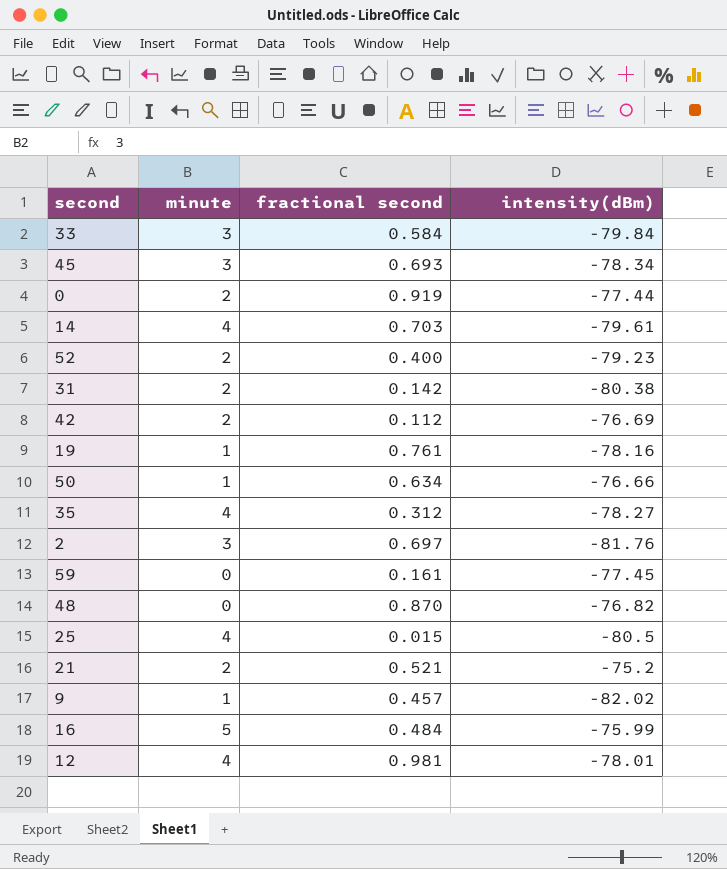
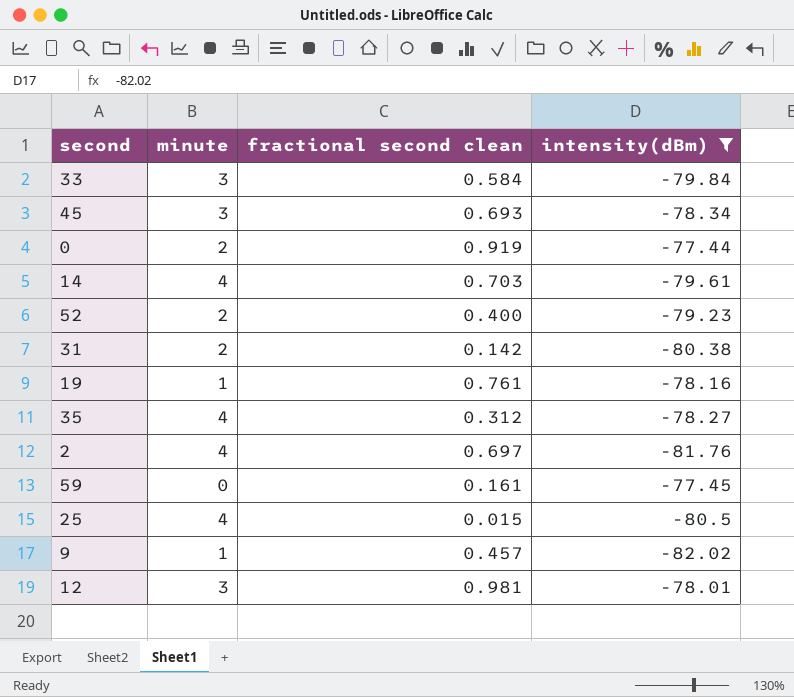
filter: none -> intensity(dBm) <= -77.44
column name: fractional second -> fractional second clean
2 | minute: 3 -> 4
12 | minute: 4 -> 3

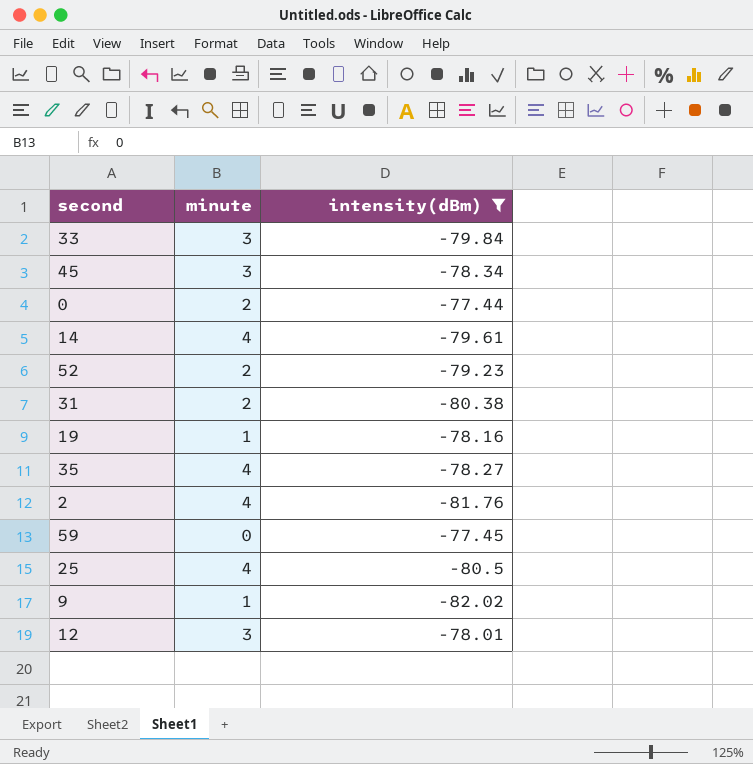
column fractional second clean | position: 3 -> none

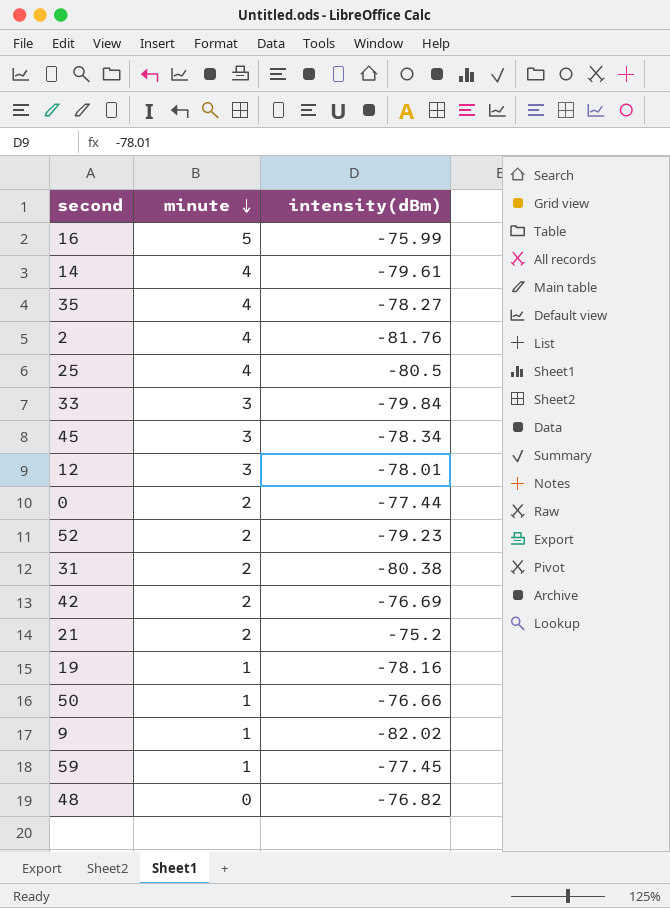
filter: intensity(dBm) <= -77.44 -> none
row order: none -> minute descending
59 | minute: 0 -> 1

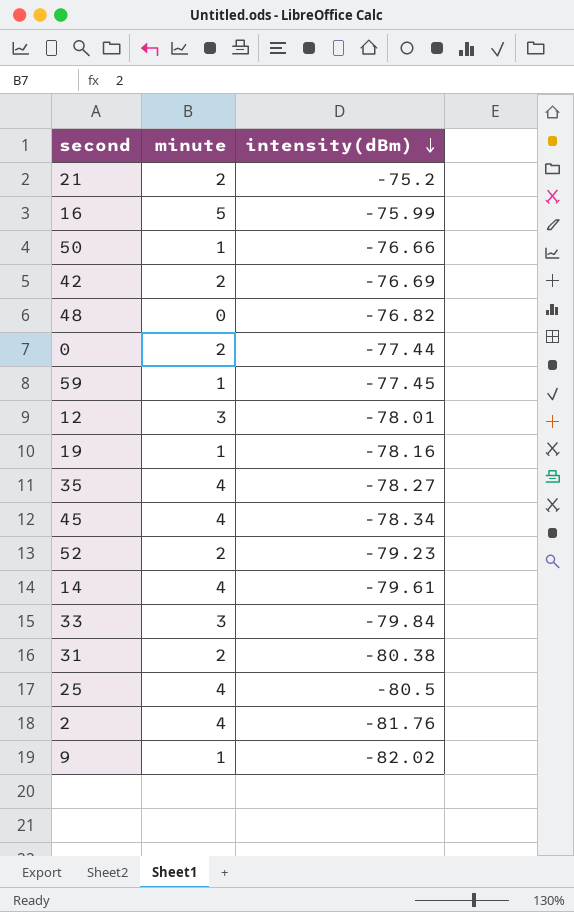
row order: minute descending -> intensity(dBm) descending
45 | minute: 3 -> 4

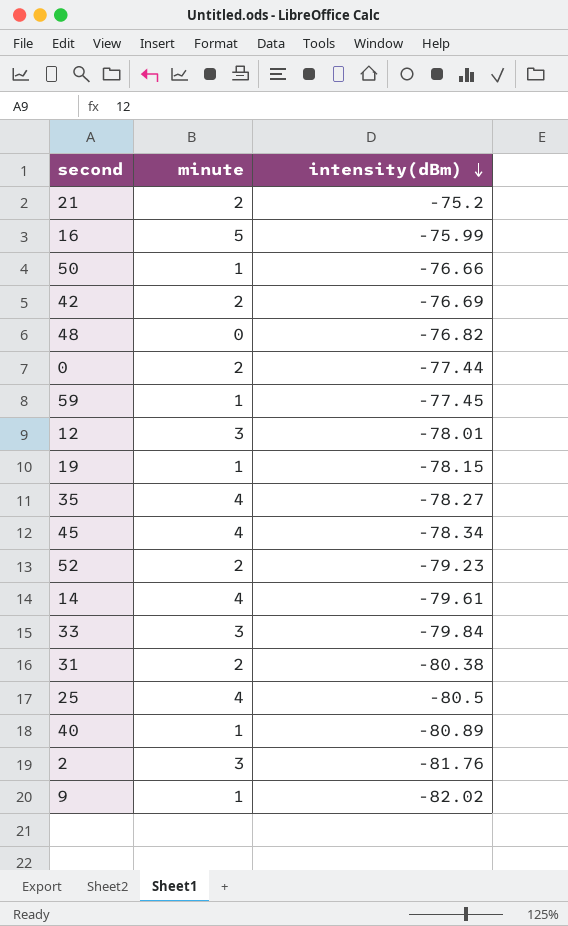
19 | intensity(dBm): -78.16 -> -78.15
row 40: none -> 1 | -80.89
2 | minute: 4 -> 3

